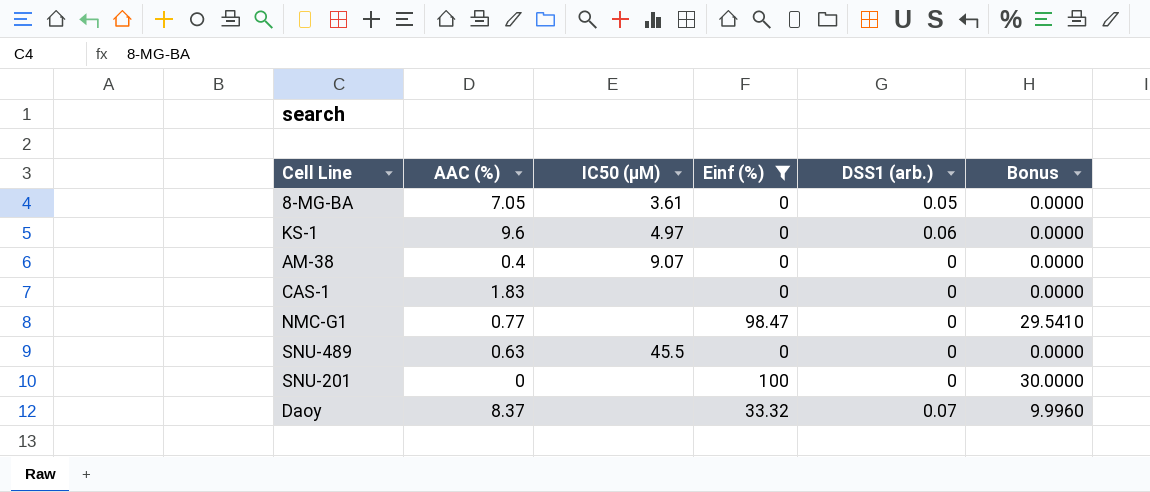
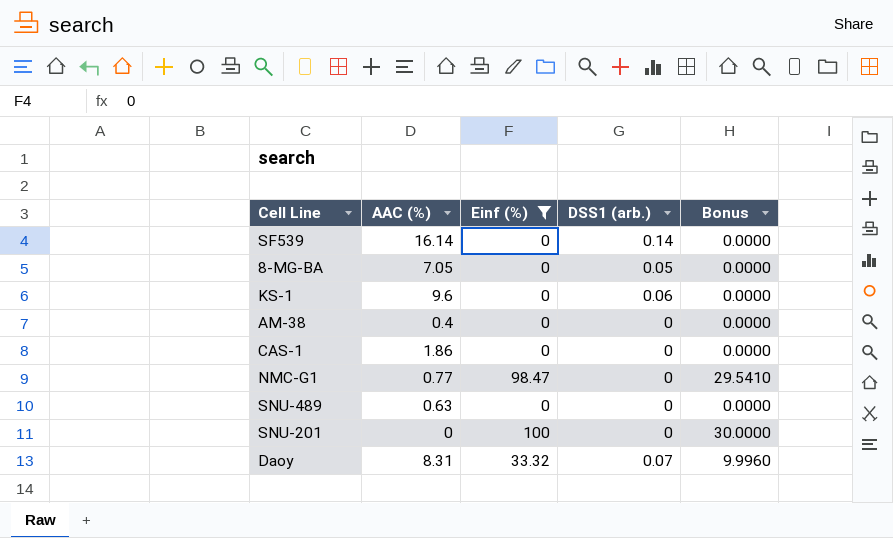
column IC50 (µM) | position: 3 -> none
row SF539: none -> 16.14 | 0 | 0.14 | 0.0000
CAS-1 | AAC (%): 1.83 -> 1.86
Daoy | AAC (%): 8.37 -> 8.31

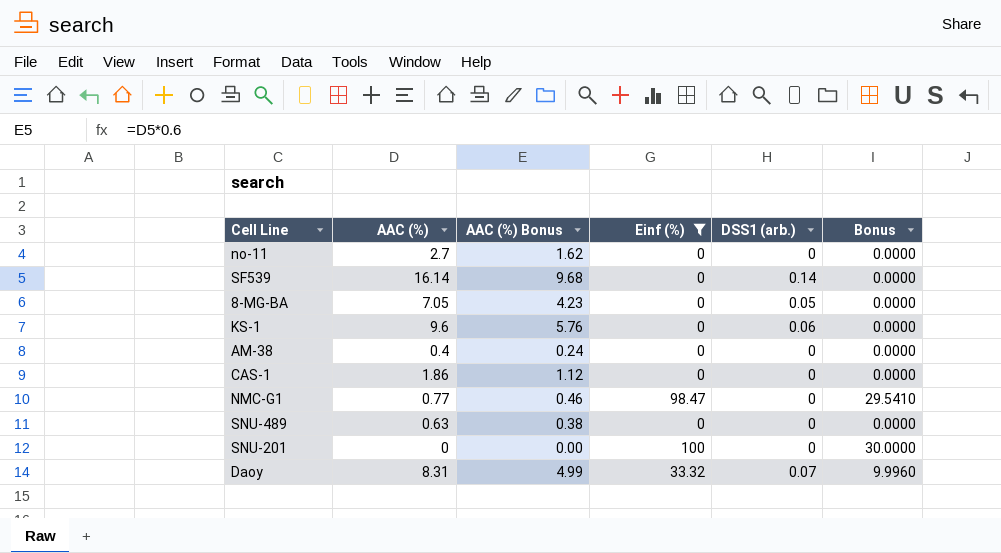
column AAC (%) Bonus | formula: none -> [AAC (%)] * 0.6
row no-11: none -> 2.7 | 1.62 | 0 | 0 | 0.0000

